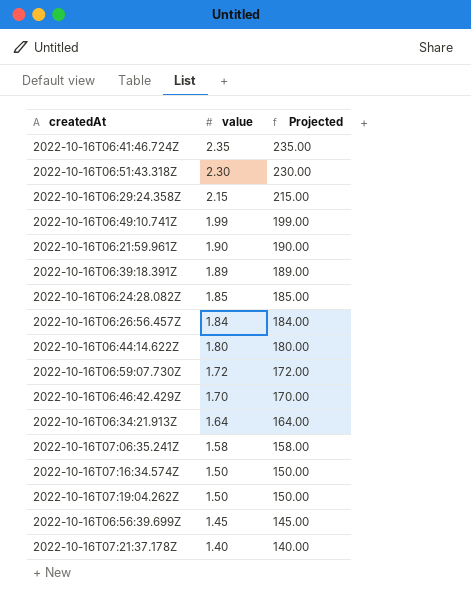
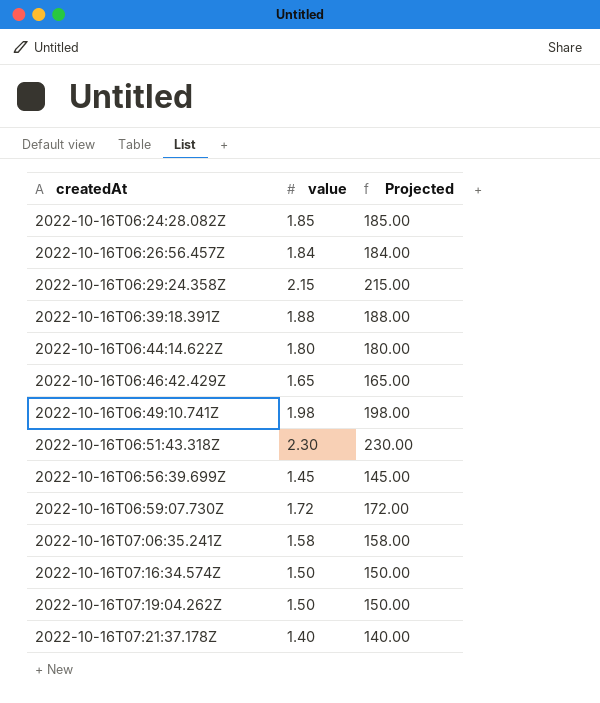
row order: value descending -> createdAt ascending
row 2022-10-16T06:41:46.724Z: 2.35 | 235.00 -> none
row 2022-10-16T06:21:59.961Z: 1.90 | 190.00 -> none
row 2022-10-16T06:34:21.913Z: 1.64 | 164.00 -> none
2022-10-16T06:39:18.391Z | value: 1.89 -> 1.88
2022-10-16T06:39:18.391Z | Projected: 189.00 -> 188.00
2022-10-16T06:46:42.429Z | value: 1.70 -> 1.65
2022-10-16T06:46:42.429Z | Projected: 170.00 -> 165.00
2022-10-16T06:49:10.741Z | value: 1.99 -> 1.98
2022-10-16T06:49:10.741Z | Projected: 199.00 -> 198.00

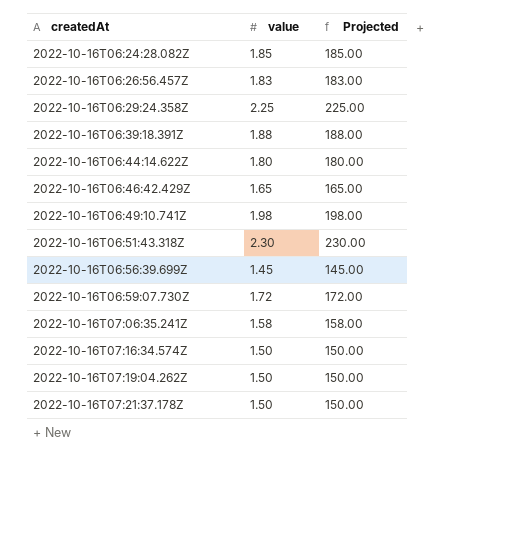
2022-10-16T06:26:56.457Z | value: 1.84 -> 1.83
2022-10-16T06:26:56.457Z | Projected: 184.00 -> 183.00
2022-10-16T06:29:24.358Z | value: 2.15 -> 2.25
2022-10-16T06:29:24.358Z | Projected: 215.00 -> 225.00
2022-10-16T07:21:37.178Z | value: 1.40 -> 1.50
2022-10-16T07:21:37.178Z | Projected: 140.00 -> 150.00

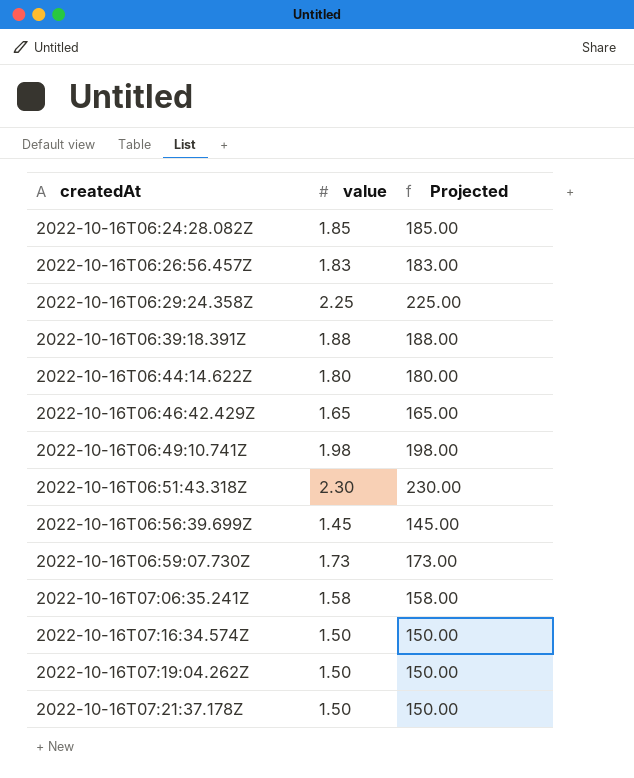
2022-10-16T06:59:07.730Z | value: 1.72 -> 1.73
2022-10-16T06:59:07.730Z | Projected: 172.00 -> 173.00

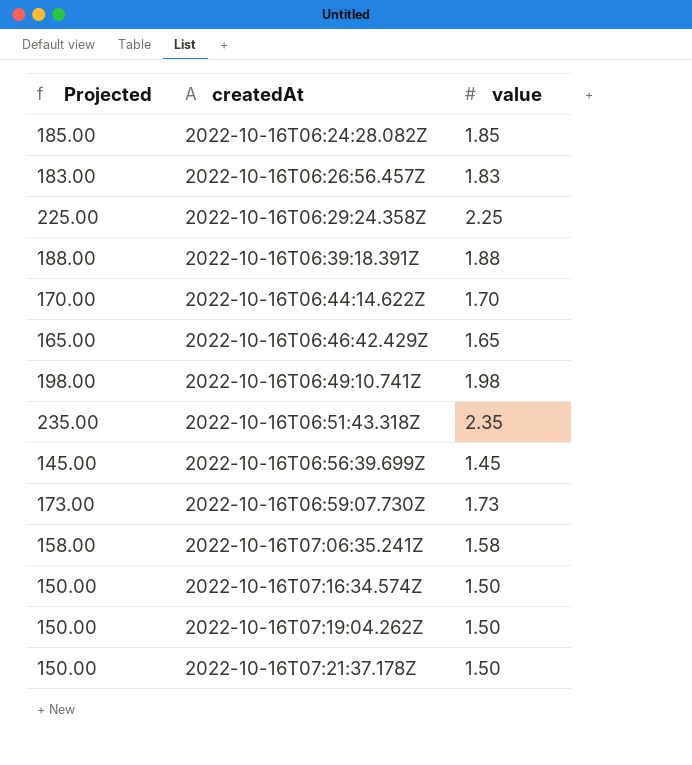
column Projected | position: 3 -> 1
2022-10-16T06:44:14.622Z | Projected: 180.00 -> 170.00
2022-10-16T06:44:14.622Z | value: 1.80 -> 1.70
2022-10-16T06:51:43.318Z | Projected: 230.00 -> 235.00
2022-10-16T06:51:43.318Z | value: 2.30 -> 2.35

